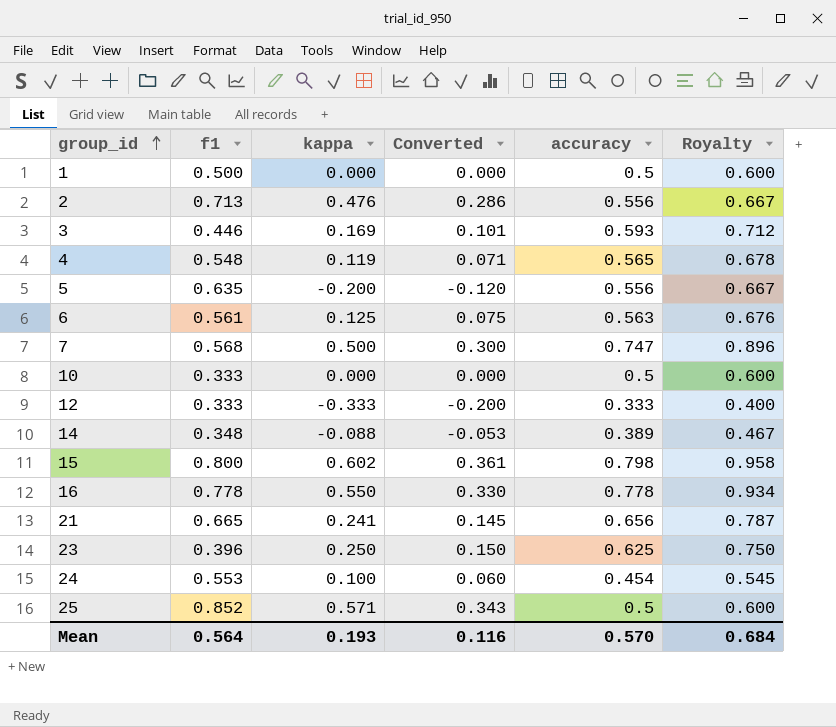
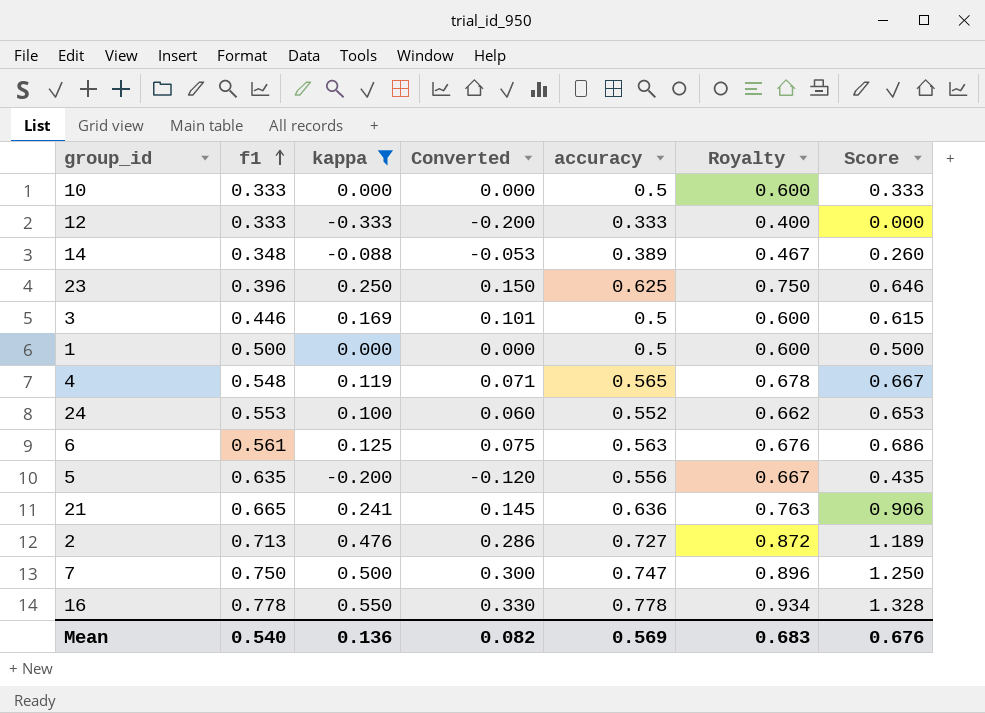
filter: none -> kappa <= 0.550
row order: group_id ascending -> f1 ascending
column Score | formula: none -> [f1] + [kappa]
3 | accuracy: 0.593 -> 0.5
3 | Royalty: 0.712 -> 0.600
24 | accuracy: 0.454 -> 0.552
24 | Royalty: 0.545 -> 0.662
21 | accuracy: 0.656 -> 0.636
21 | Royalty: 0.787 -> 0.763
2 | accuracy: 0.556 -> 0.727
2 | Royalty: 0.667 -> 0.872
7 | f1: 0.568 -> 0.750
Mean | f1: 0.564 -> 0.540
Mean | kappa: 0.193 -> 0.136
Mean | Converted: 0.116 -> 0.082
Mean | accuracy: 0.570 -> 0.569
Mean | Royalty: 0.684 -> 0.683

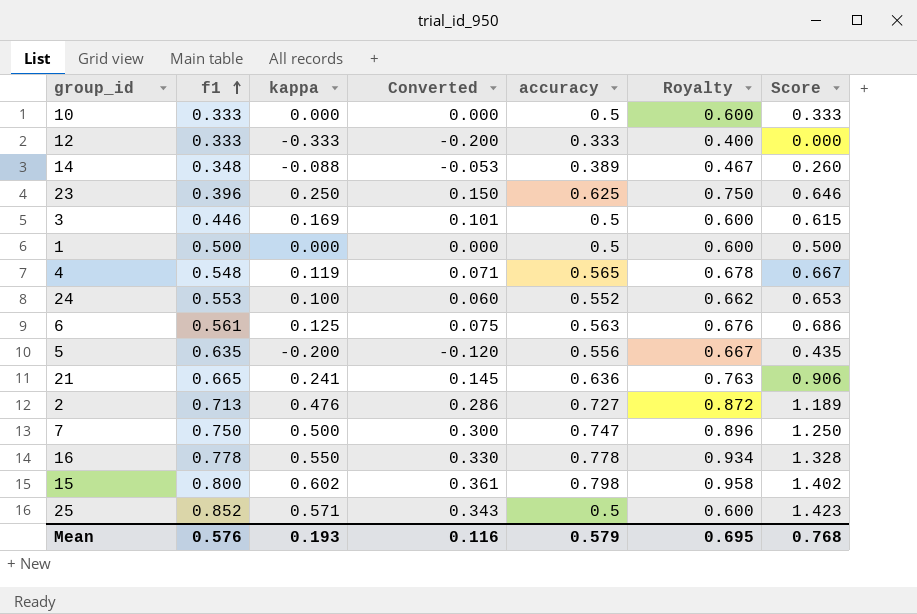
filter: kappa <= 0.550 -> none
Mean | f1: 0.540 -> 0.576
Mean | kappa: 0.136 -> 0.193
Mean | Converted: 0.082 -> 0.116
Mean | accuracy: 0.569 -> 0.579
Mean | Royalty: 0.683 -> 0.695
Mean | Score: 0.676 -> 0.768

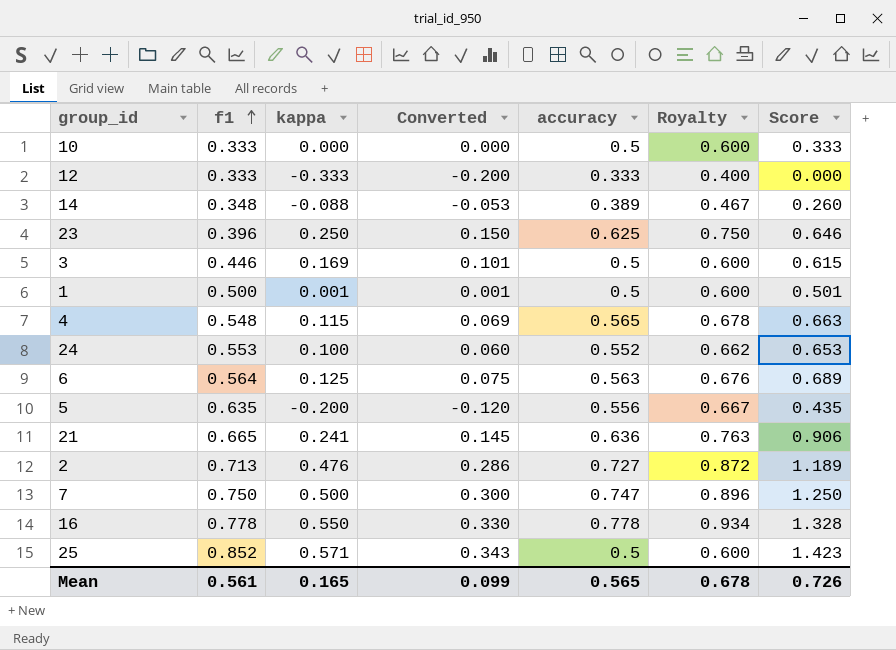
row 15: 0.800 | 0.602 | 0.361 | 0.798 | 0.958 | 1.402 -> none
1 | kappa: 0.000 -> 0.001
1 | Converted: 0.000 -> 0.001
1 | Score: 0.500 -> 0.501
4 | kappa: 0.119 -> 0.115
4 | Converted: 0.071 -> 0.069
4 | Score: 0.667 -> 0.663
6 | f1: 0.561 -> 0.564
6 | Score: 0.686 -> 0.689
Mean | f1: 0.576 -> 0.561
Mean | kappa: 0.193 -> 0.165
Mean | Converted: 0.116 -> 0.099
Mean | accuracy: 0.579 -> 0.565
Mean | Royalty: 0.695 -> 0.678
Mean | Score: 0.768 -> 0.726

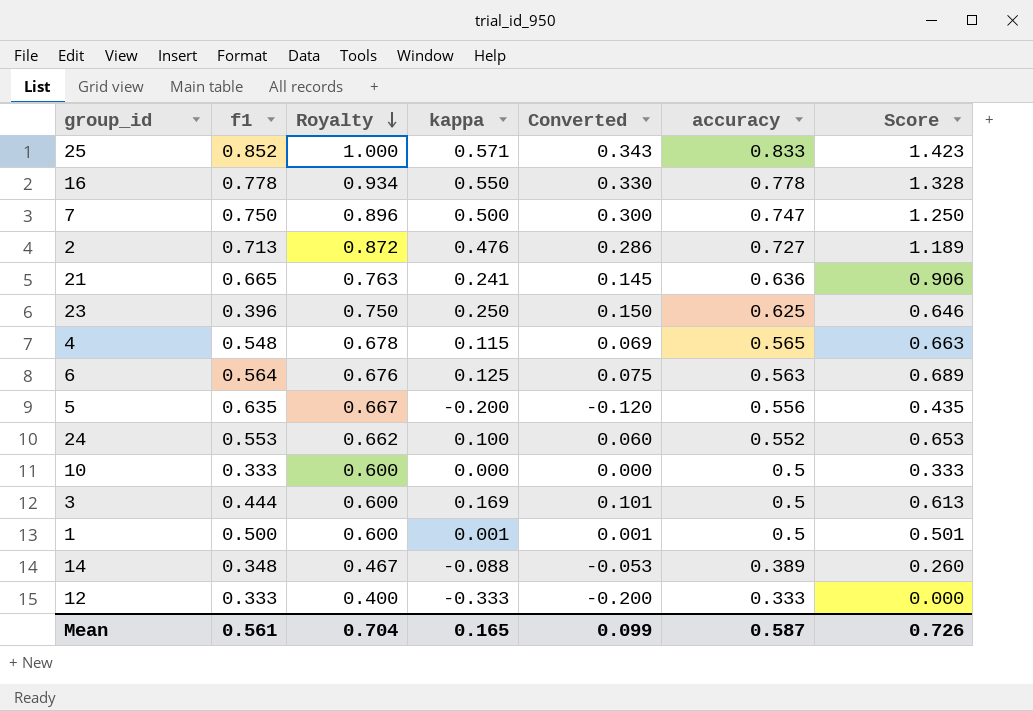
row order: f1 ascending -> Royalty descending
column Royalty | position: 6 -> 3
25 | Royalty: 0.600 -> 1.000
25 | accuracy: 0.5 -> 0.833
3 | f1: 0.446 -> 0.444
3 | Score: 0.615 -> 0.613
Mean | Royalty: 0.678 -> 0.704
Mean | accuracy: 0.565 -> 0.587

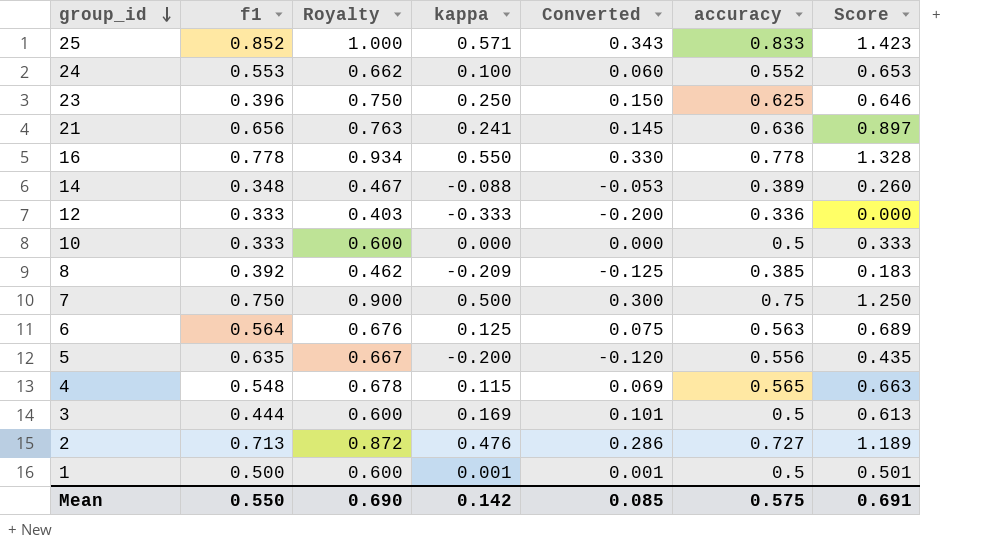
row order: Royalty descending -> group_id descending
21 | f1: 0.665 -> 0.656
21 | Score: 0.906 -> 0.897
12 | Royalty: 0.400 -> 0.403
12 | accuracy: 0.333 -> 0.336
row 8: none -> 0.392 | 0.462 | -0.209 | -0.125 | 0.385 | 0.183
7 | Royalty: 0.896 -> 0.900
7 | accuracy: 0.747 -> 0.75
Mean | f1: 0.561 -> 0.550
Mean | Royalty: 0.704 -> 0.690
Mean | kappa: 0.165 -> 0.142
Mean | Converted: 0.099 -> 0.085
Mean | accuracy: 0.587 -> 0.575
Mean | Score: 0.726 -> 0.691

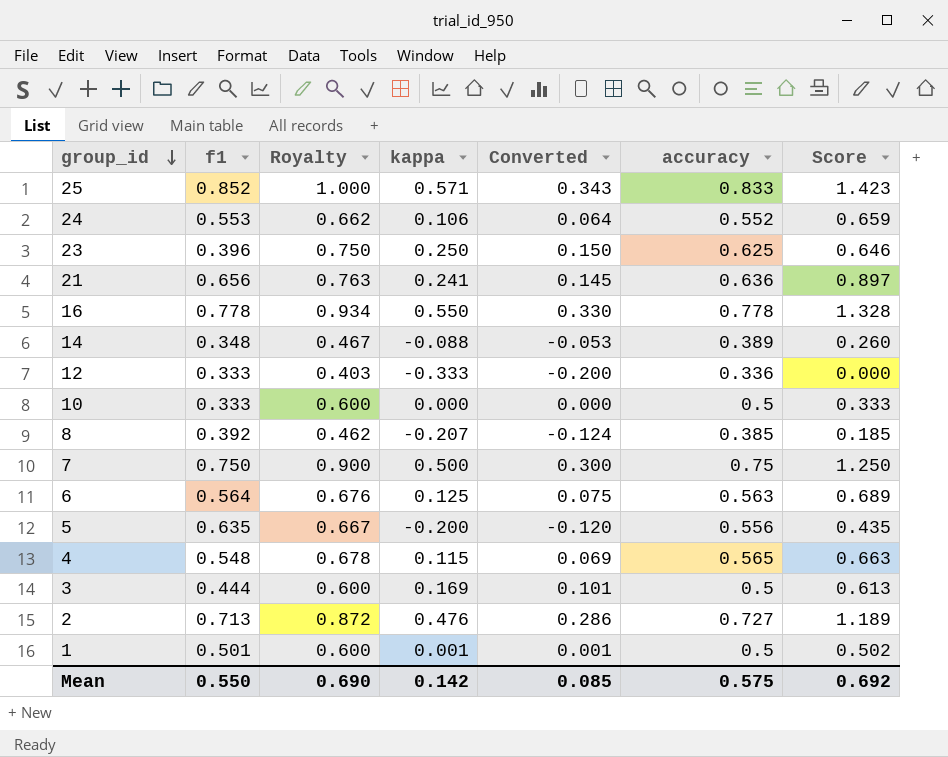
24 | kappa: 0.100 -> 0.106
24 | Converted: 0.060 -> 0.064
24 | Score: 0.653 -> 0.659
8 | kappa: -0.209 -> -0.207
8 | Converted: -0.125 -> -0.124
8 | Score: 0.183 -> 0.185
1 | f1: 0.500 -> 0.501
1 | Score: 0.501 -> 0.502
Mean | Score: 0.691 -> 0.692

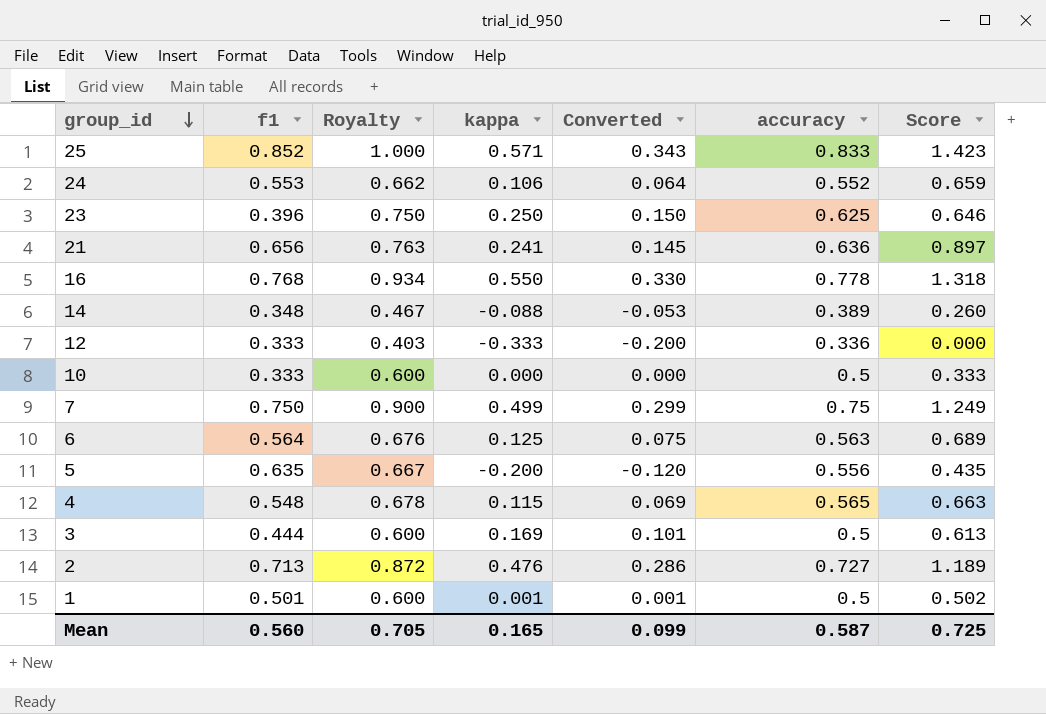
row 8: 0.392 | 0.462 | -0.207 | -0.124 | 0.385 | 0.185 -> none
16 | f1: 0.778 -> 0.768
16 | Score: 1.328 -> 1.318
7 | kappa: 0.500 -> 0.499
7 | Converted: 0.300 -> 0.299
7 | Score: 1.250 -> 1.249
Mean | f1: 0.550 -> 0.560
Mean | Royalty: 0.690 -> 0.705
Mean | kappa: 0.142 -> 0.165
Mean | Converted: 0.085 -> 0.099
Mean | accuracy: 0.575 -> 0.587
Mean | Score: 0.692 -> 0.725

